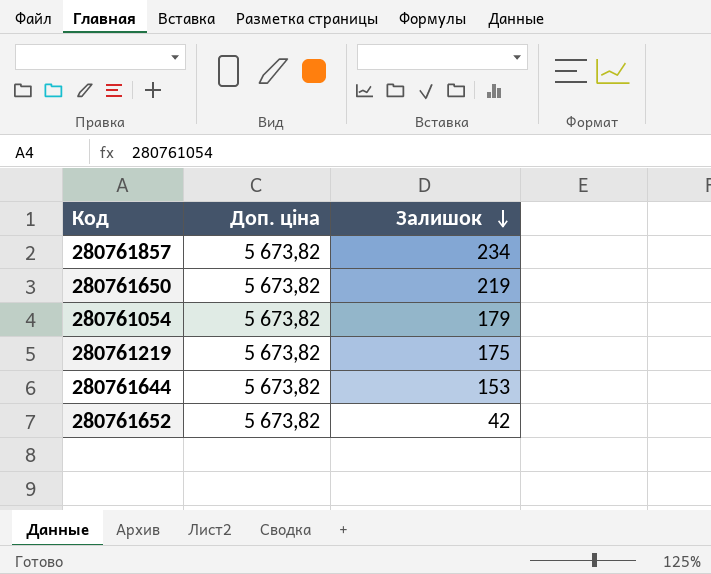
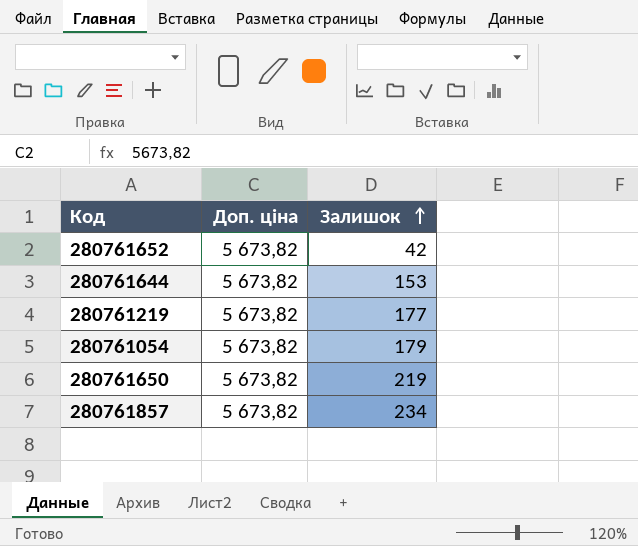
row order: Залишок descending -> Залишок ascending
280761219 | Залишок: 175 -> 177

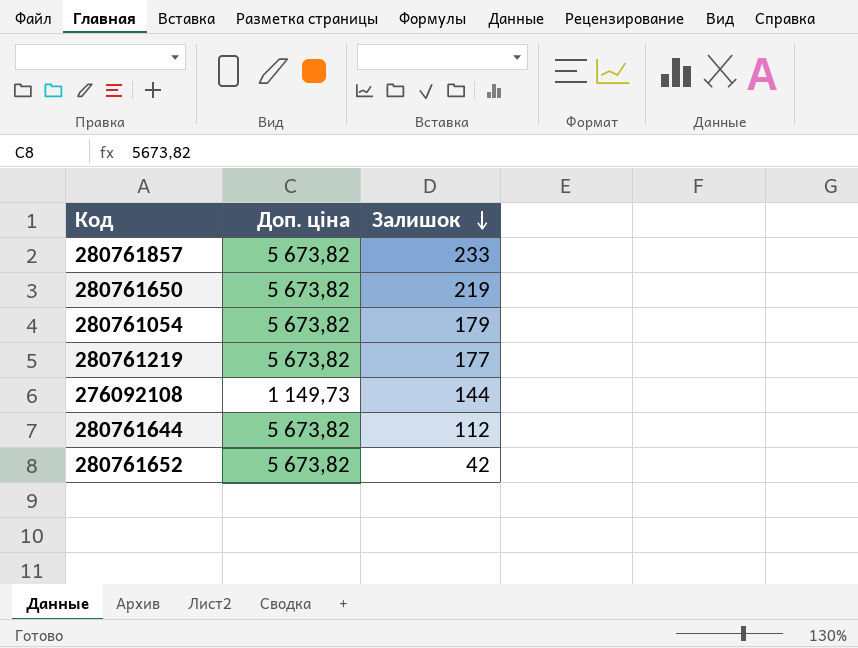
row order: Залишок ascending -> Залишок descending
280761857 | Залишок: 234 -> 233
row 276092108: none -> 1 149,73 | 144
280761644 | Залишок: 153 -> 112

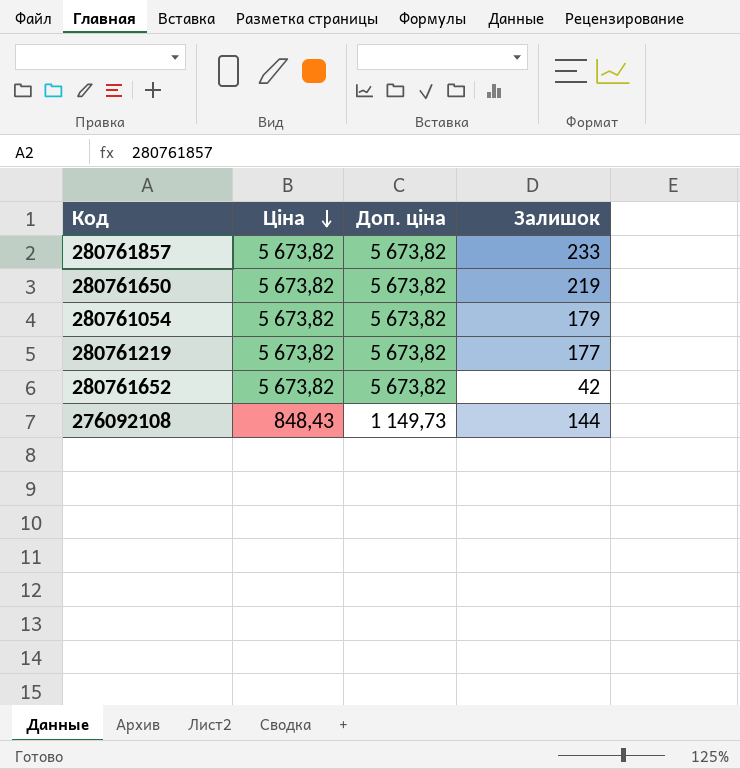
row order: Залишок descending -> Ціна descending
column Ціна | position: none -> 2
row 280761644: 5 673,82 | 112 -> none

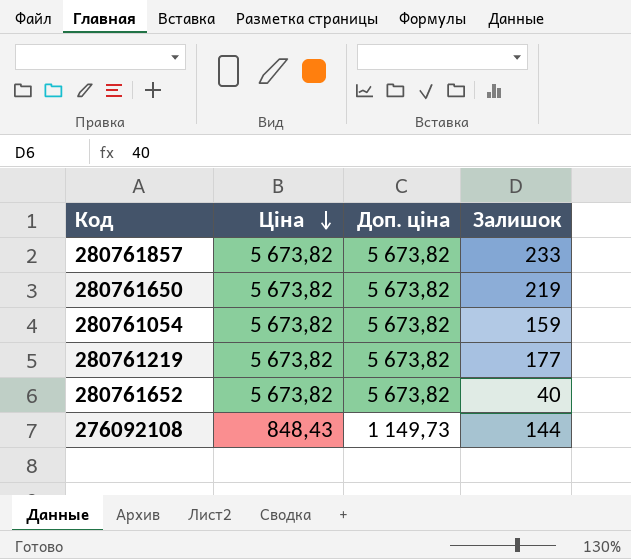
280761054 | Залишок: 179 -> 159
280761652 | Залишок: 42 -> 40

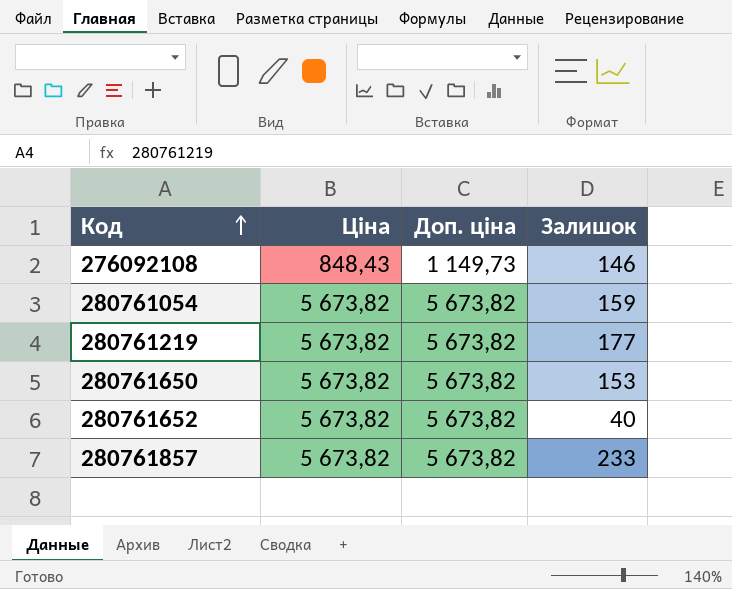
row order: Ціна descending -> Код ascending
276092108 | Залишок: 144 -> 146
280761650 | Залишок: 219 -> 153

